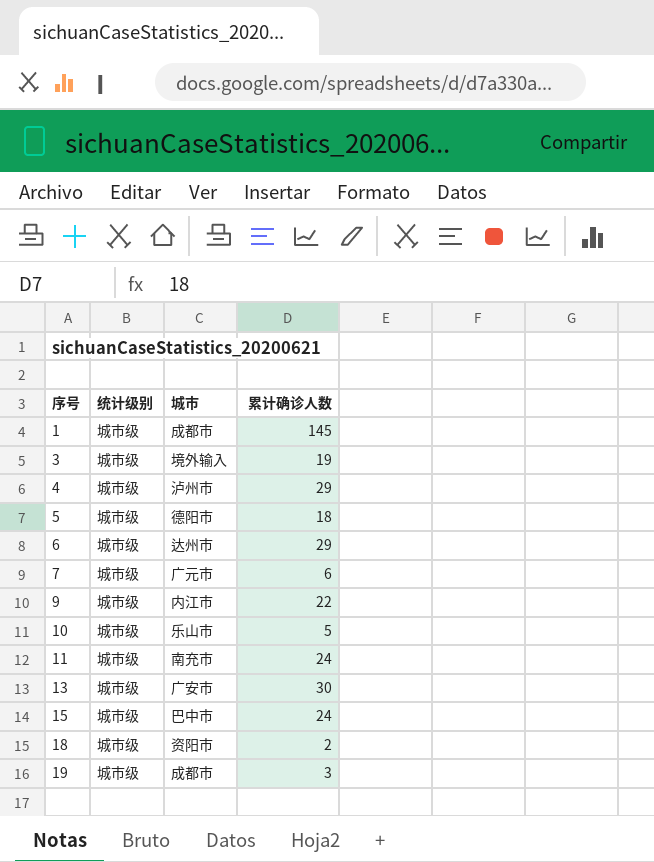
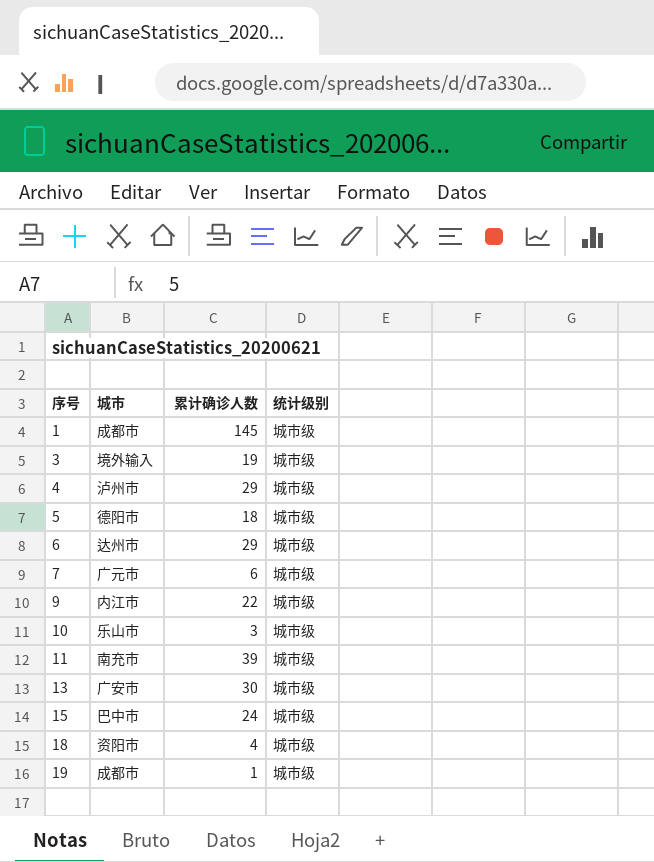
column 统计级别 | position: 2 -> 4
10 | 累计确诊人数: 5 -> 3
11 | 累计确诊人数: 24 -> 39
18 | 累计确诊人数: 2 -> 4
19 | 累计确诊人数: 3 -> 1

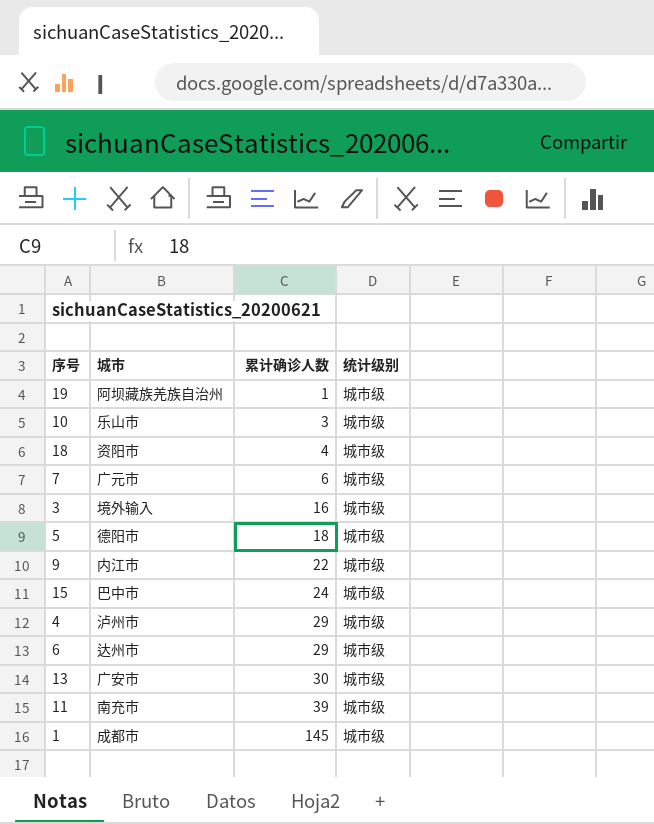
row order: 序号 ascending -> 累计确诊人数 ascending
19 | 城市: 成都市 -> 阿坝藏族羌族自治州
3 | 累计确诊人数: 19 -> 16

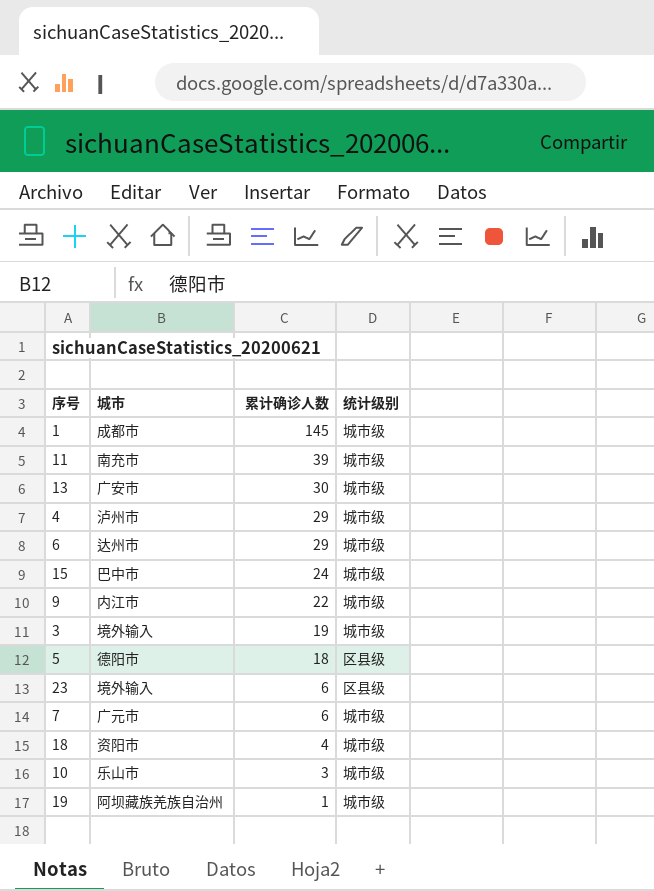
row order: 累计确诊人数 ascending -> 累计确诊人数 descending
3 | 累计确诊人数: 16 -> 19
5 | 统计级别: 城市级 -> 区县级
row 23: none -> 境外输入 | 6 | 区县级

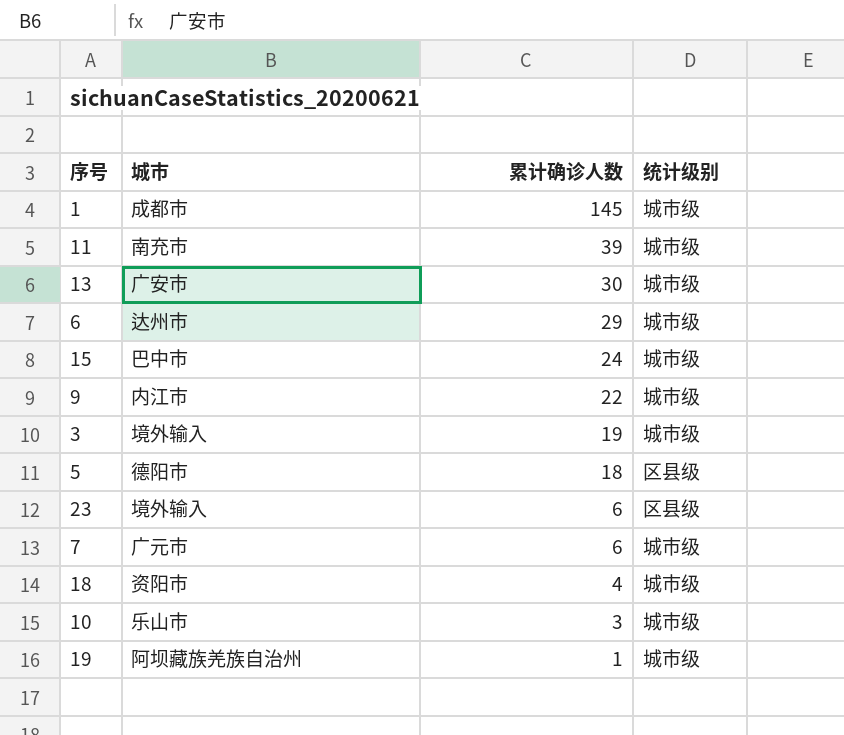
row 4: 泸州市 | 29 | 城市级 -> none

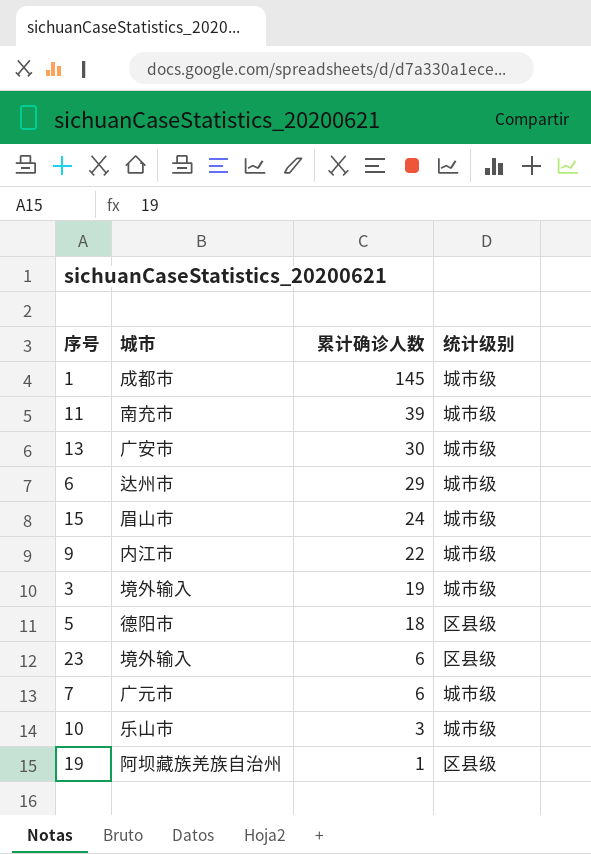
row 18: 资阳市 | 4 | 城市级 -> none
15 | 城市: 巴中市 -> 眉山市
19 | 统计级别: 城市级 -> 区县级

